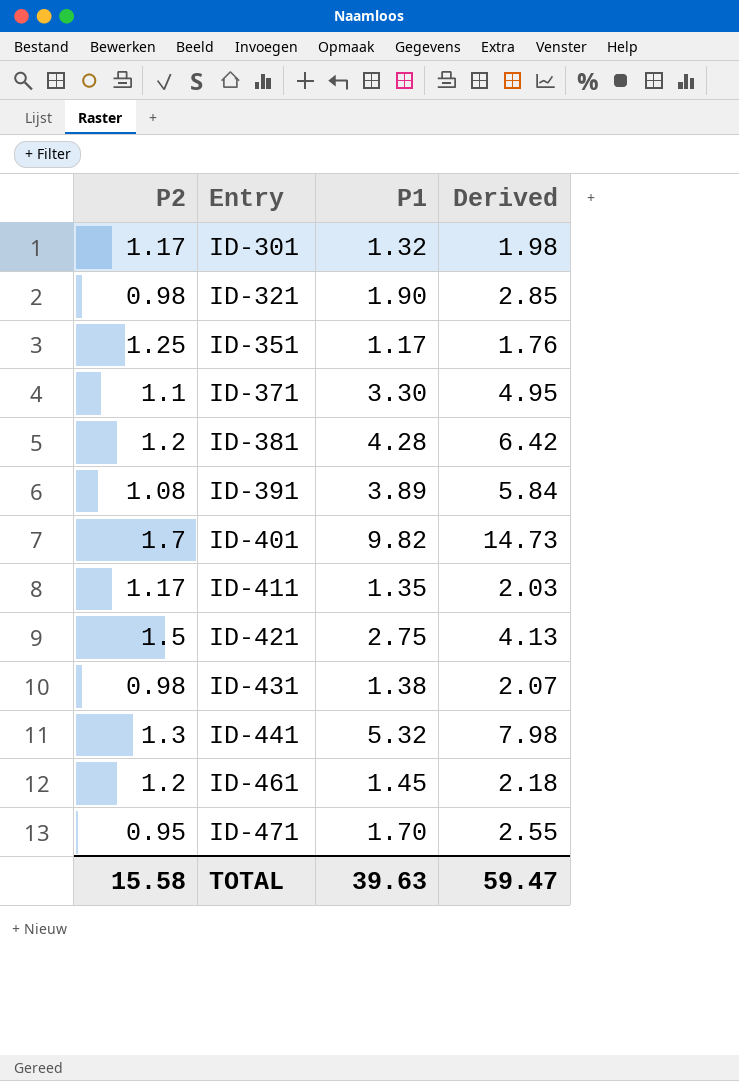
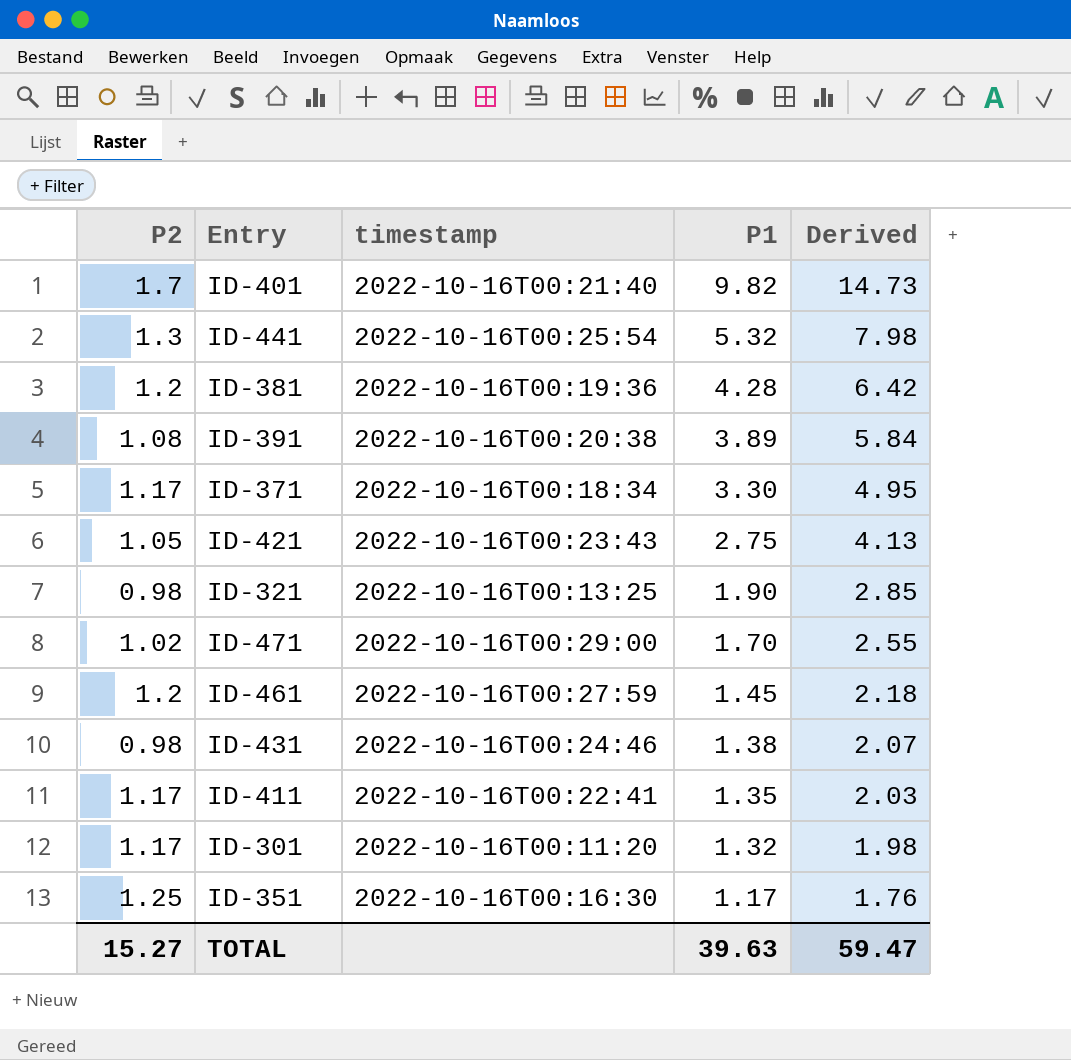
row order: Entry ascending -> P1 descending
column timestamp | position: none -> 3
ID-371 | P2: 1.1 -> 1.17
ID-421 | P2: 1.5 -> 1.05
ID-471 | P2: 0.95 -> 1.02
TOTAL | P2: 15.58 -> 15.27

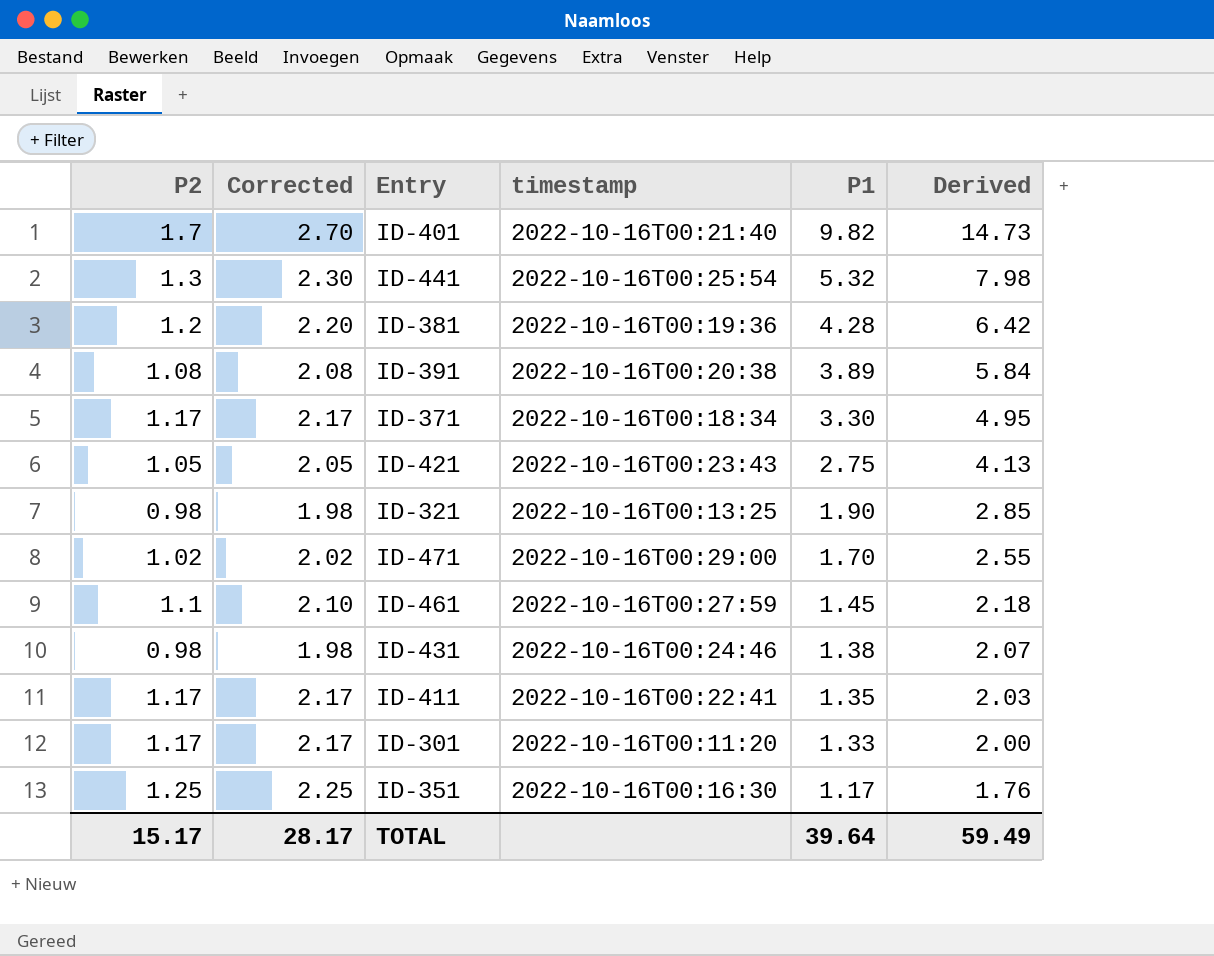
column Corrected | formula: none -> [P2] + 1
ID-461 | P2: 1.2 -> 1.1
ID-301 | P1: 1.32 -> 1.33
ID-301 | Derived: 1.98 -> 2.00
TOTAL | P2: 15.27 -> 15.17
TOTAL | P1: 39.63 -> 39.64
TOTAL | Derived: 59.47 -> 59.49

